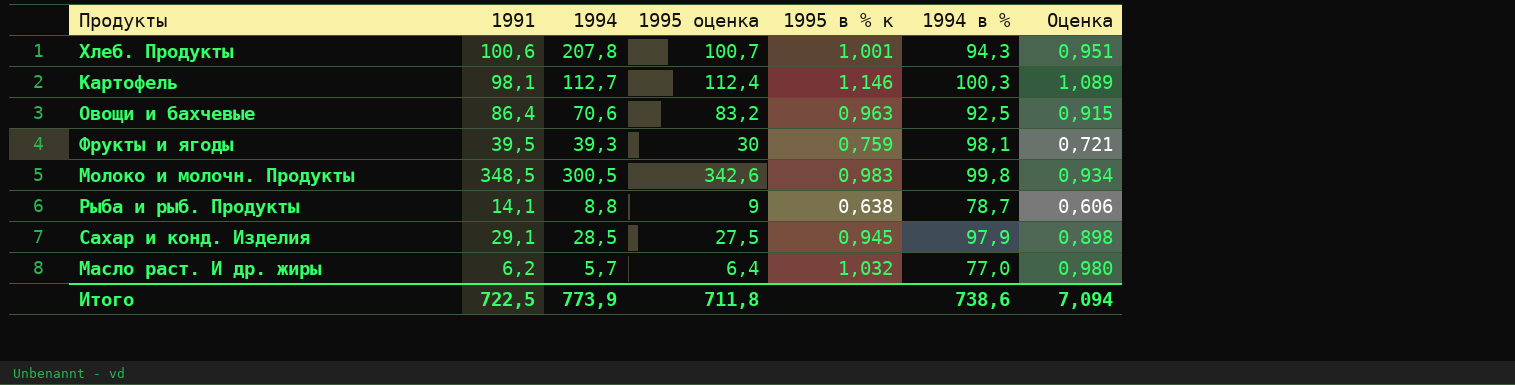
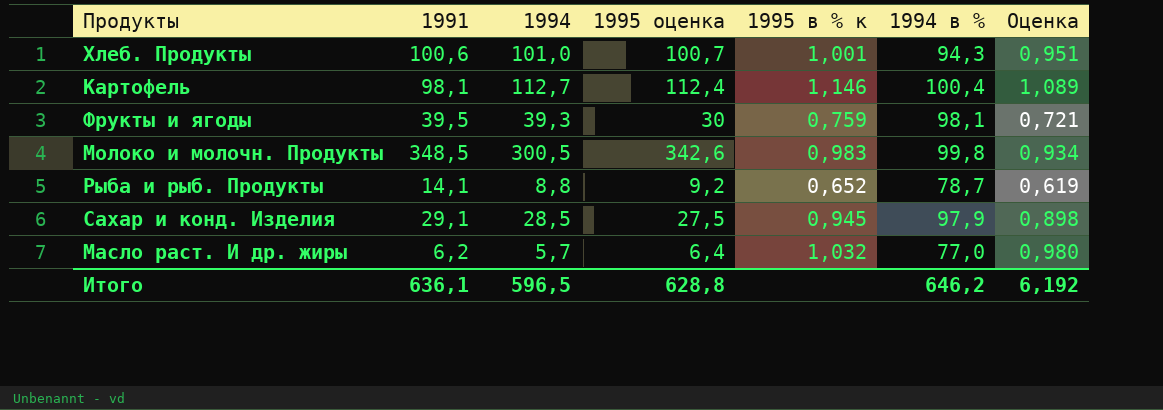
row Овощи и бахчевые: 86,4 | 70,6 | 83,2 | 0,963 | 92,5 | 0,915 -> none
Хлеб. Продукты | 1994: 207,8 -> 101,0
Картофель | 1994 в %: 100,3 -> 100,4
Рыба и рыб. Продукты | 1995 оценка: 9 -> 9,2
Рыба и рыб. Продукты | 1995 в % к: 0,638 -> 0,652
Рыба и рыб. Продукты | Оценка: 0,606 -> 0,619
Итого | 1991: 722,5 -> 636,1
Итого | 1994: 773,9 -> 596,5
Итого | 1995 оценка: 711,8 -> 628,8
Итого | 1994 в %: 738,6 -> 646,2
Итого | Оценка: 7,094 -> 6,192

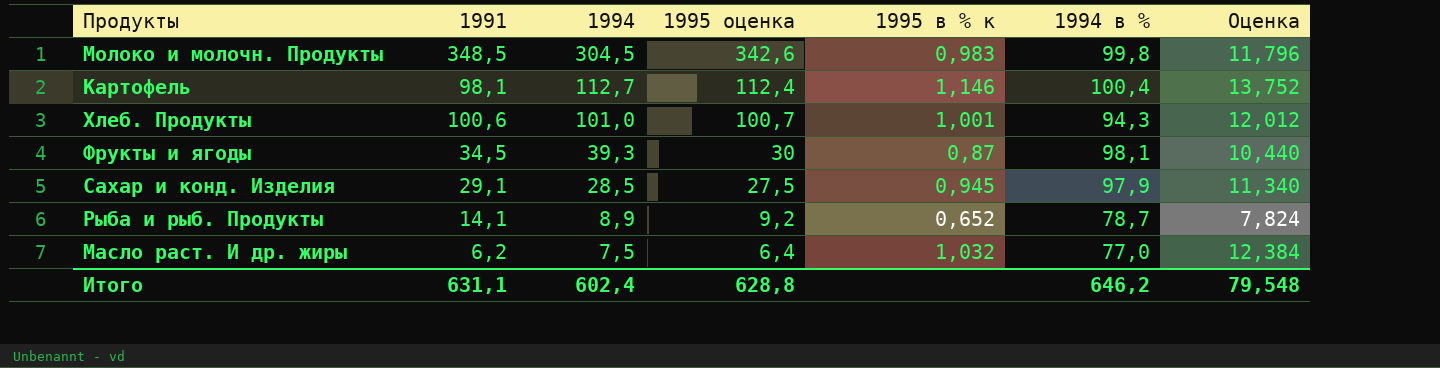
row order: none -> 1994 descending
column Оценка | formula: [1995 в % к] * 0,95 -> [1995 в % к] * 12
Молоко и молочн. Продукты | 1994: 300,5 -> 304,5
Фрукты и ягоды | 1991: 39,5 -> 34,5
Фрукты и ягоды | 1995 в % к: 0,759 -> 0,87
Рыба и рыб. Продукты | 1994: 8,8 -> 8,9
Масло раст. И др. жиры | 1994: 5,7 -> 7,5
Итого | 1991: 636,1 -> 631,1
Итого | 1994: 596,5 -> 602,4
Итого | Оценка: 6,192 -> 79,548

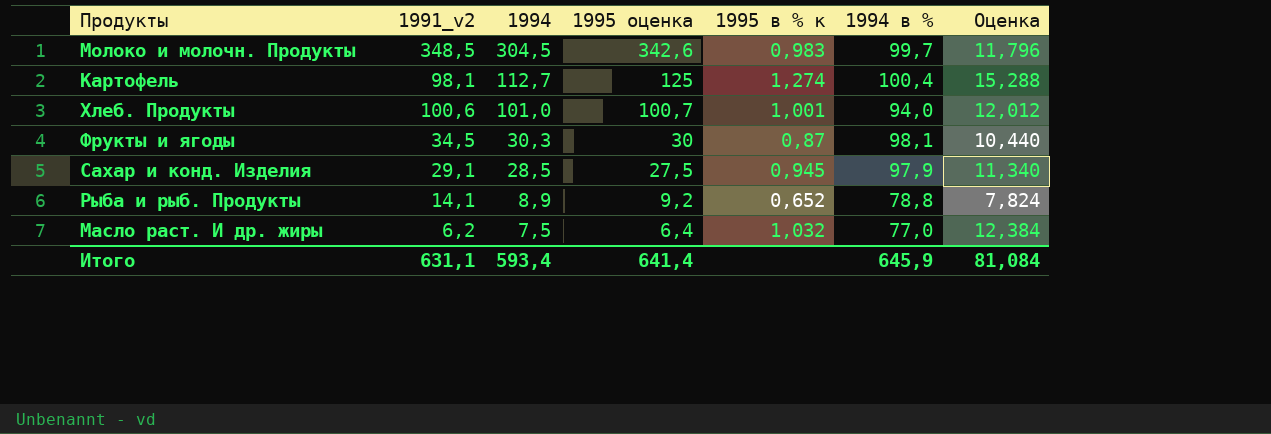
column name: 1991 -> 1991_v2
Молоко и молочн. Продукты | 1994 в %: 99,8 -> 99,7
Картофель | 1995 оценка: 112,4 -> 125
Картофель | 1995 в % к: 1,146 -> 1,274
Картофель | Оценка: 13,752 -> 15,288
Хлеб. Продукты | 1994 в %: 94,3 -> 94,0
Фрукты и ягоды | 1994: 39,3 -> 30,3
Рыба и рыб. Продукты | 1994 в %: 78,7 -> 78,8
Итого | 1994: 602,4 -> 593,4
Итого | 1995 оценка: 628,8 -> 641,4
Итого | 1994 в %: 646,2 -> 645,9
Итого | Оценка: 79,548 -> 81,084

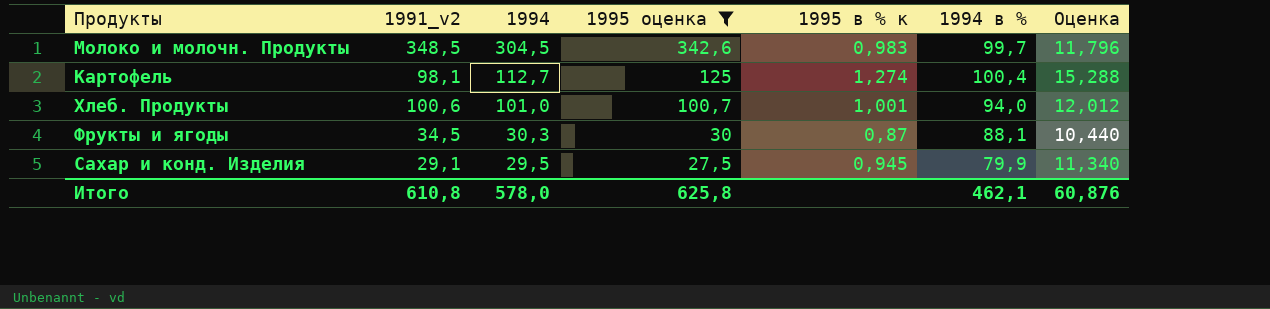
filter: none -> 1995 оценка >= 27,5
Фрукты и ягоды | 1994 в %: 98,1 -> 88,1
Сахар и конд. Изделия | 1994: 28,5 -> 29,5
Сахар и конд. Изделия | 1994 в %: 97,9 -> 79,9
Итого | 1991_v2: 631,1 -> 610,8
Итого | 1994: 593,4 -> 578,0
Итого | 1995 оценка: 641,4 -> 625,8
Итого | 1994 в %: 645,9 -> 462,1
Итого | Оценка: 81,084 -> 60,876

